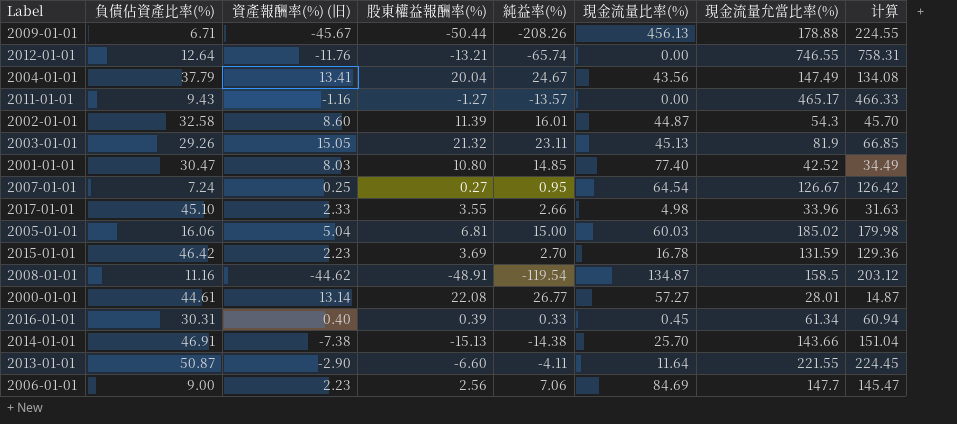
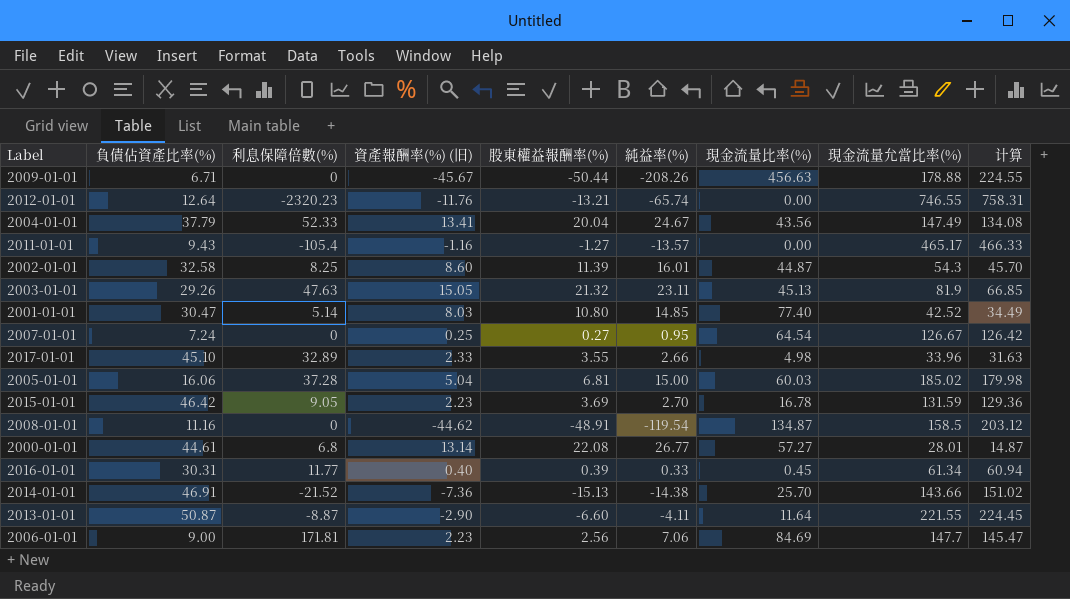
column 利息保障倍數(%) | position: none -> 3
2009-01-01 | 現金流量比率(%): 456.13 -> 456.63
2014-01-01 | 資產報酬率(%) (旧): -7.38 -> -7.36
2014-01-01 | 计算: 151.04 -> 151.02

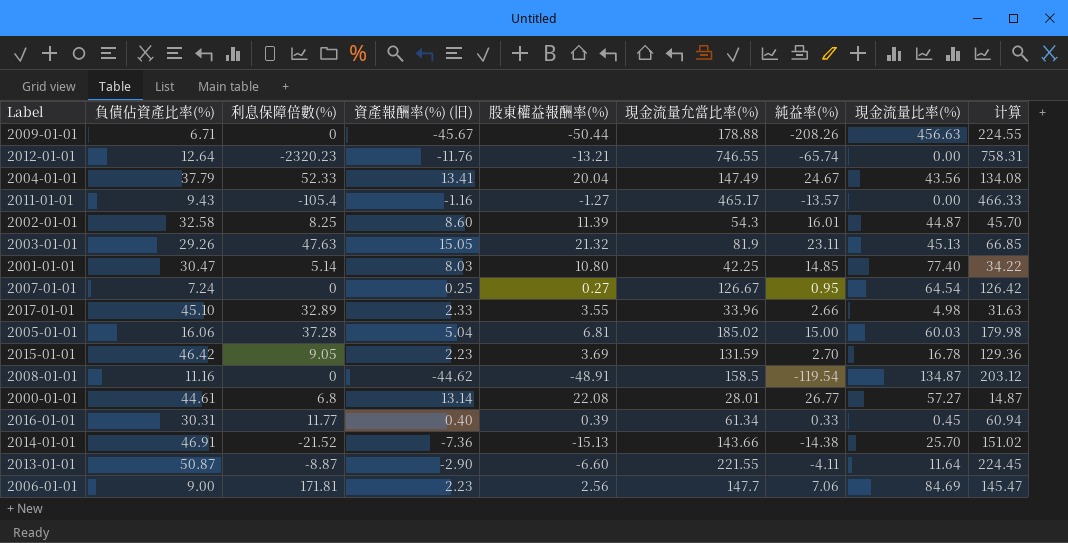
column 現金流量允當比率(%) | position: 8 -> 6
2001-01-01 | 現金流量允當比率(%): 42.52 -> 42.25
2001-01-01 | 计算: 34.49 -> 34.22

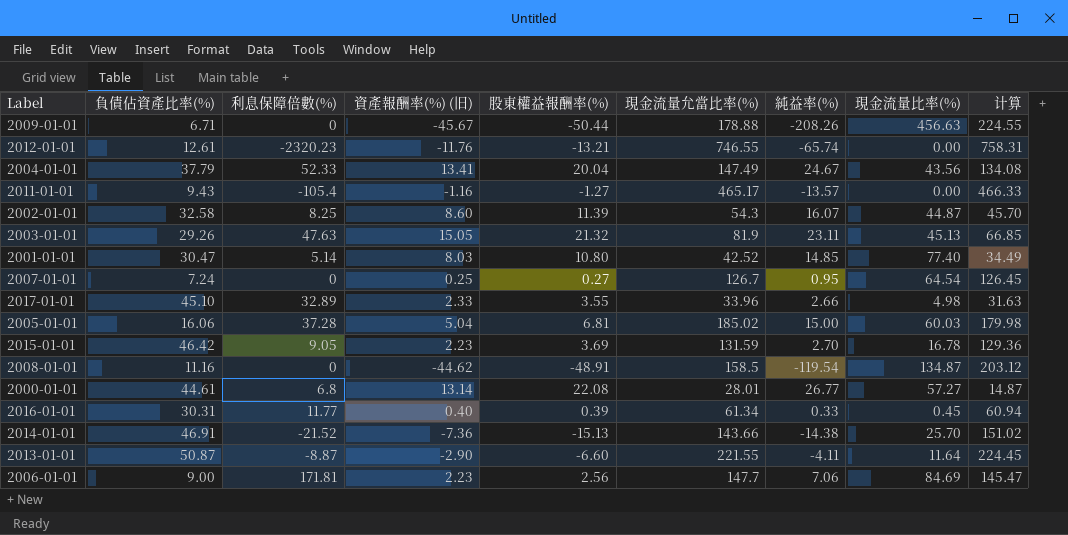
2012-01-01 | 負債佔資產比率(%): 12.64 -> 12.61
2002-01-01 | 純益率(%): 16.01 -> 16.07
2001-01-01 | 現金流量允當比率(%): 42.25 -> 42.52
2001-01-01 | 计算: 34.22 -> 34.49
2007-01-01 | 現金流量允當比率(%): 126.67 -> 126.7
2007-01-01 | 计算: 126.42 -> 126.45

